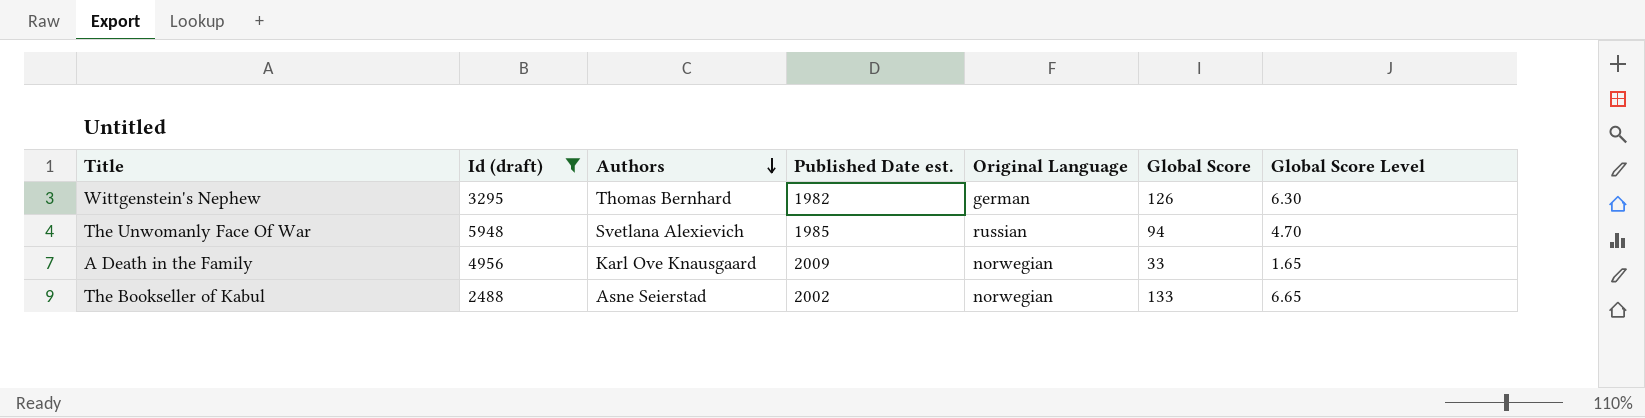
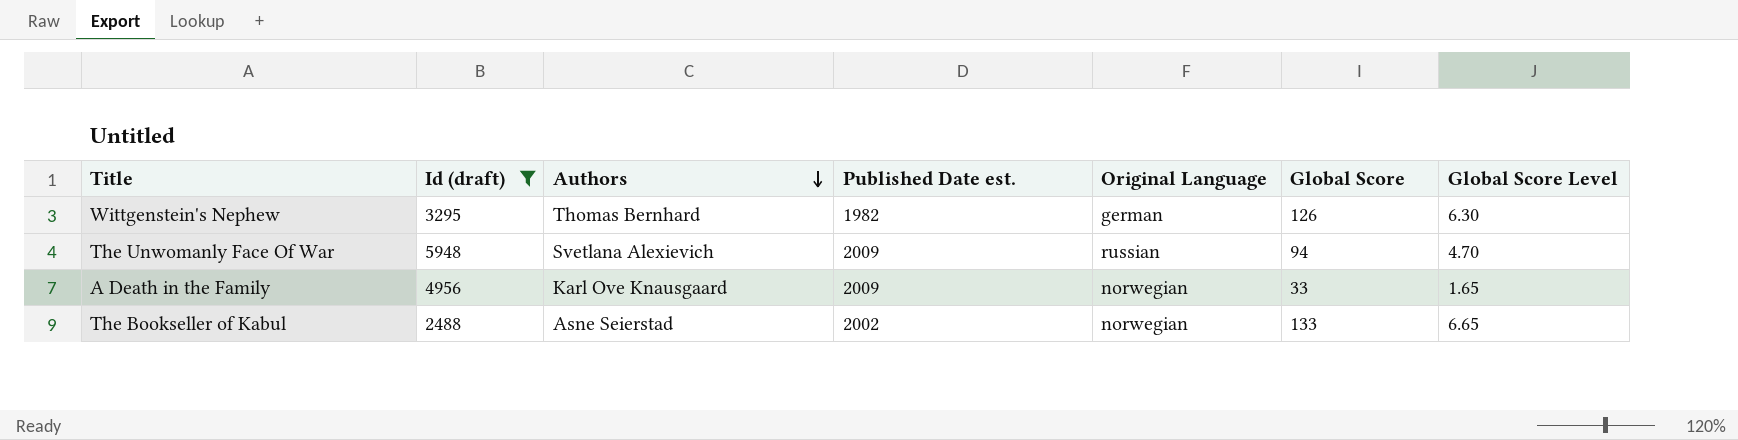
The Unwomanly Face Of War | Published Date est.: 1985 -> 2009

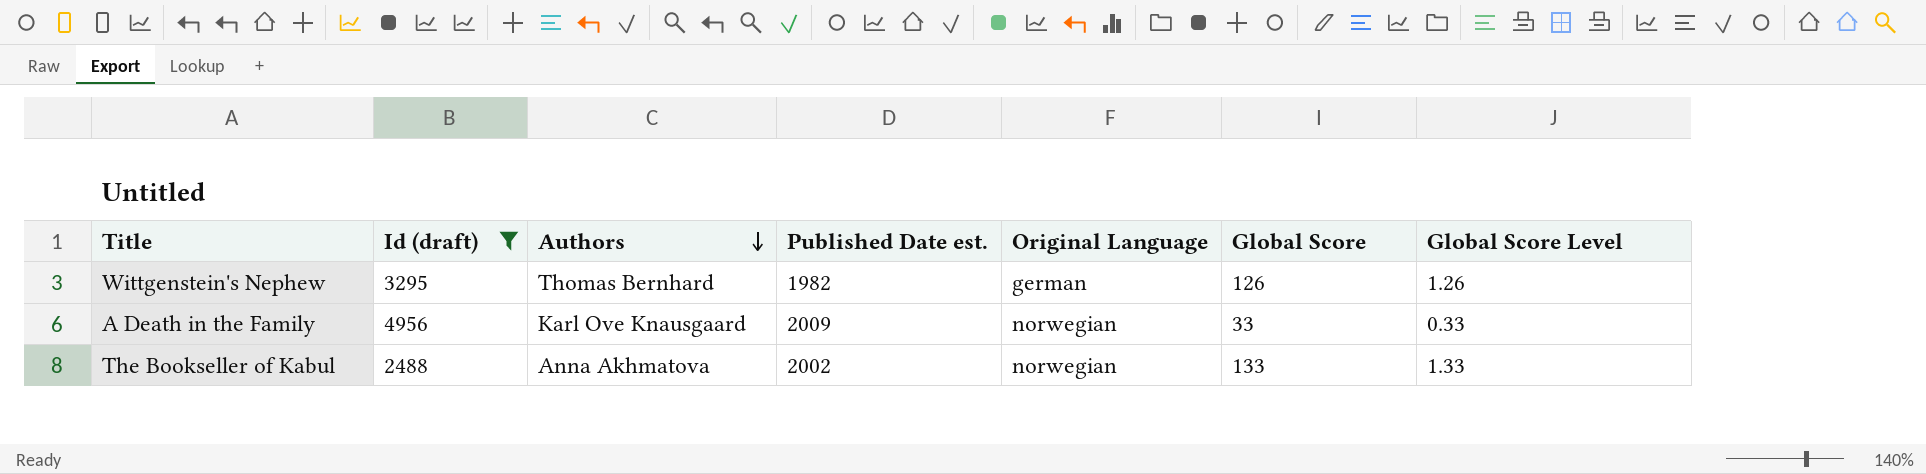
column Global Score Level | formula: [Global Score] * 0.05 -> [Global Score] * 0.01
row The Unwomanly Face Of War: 5948 | Svetlana Alexievich | 2009 | russian | 94 | 4.70 -> none
The Bookseller of Kabul | Authors: Asne Seierstad -> Anna Akhmatova

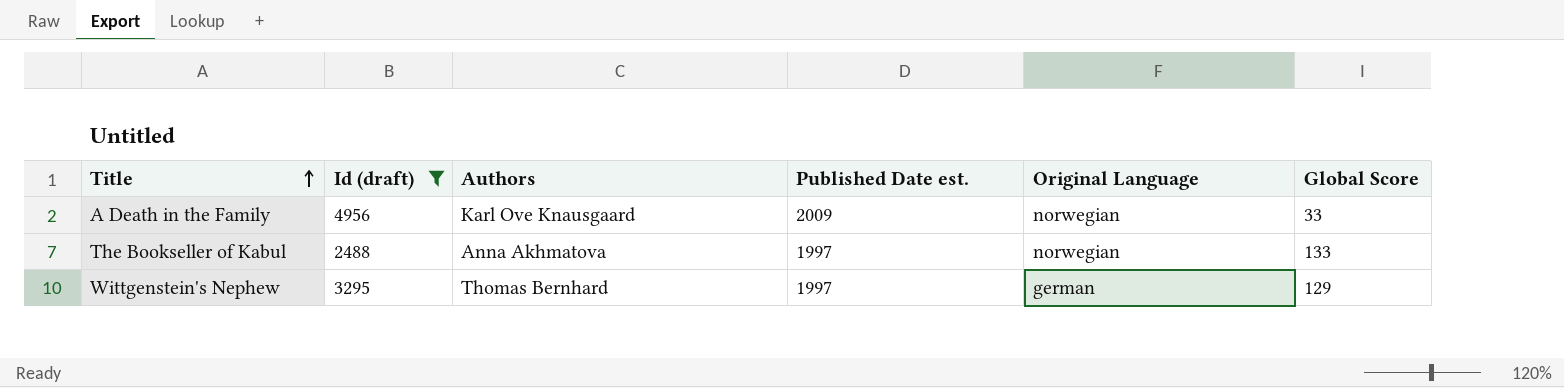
row order: Authors descending -> Title ascending
column Global Score Level | formula: [Global Score] * 0.01 -> none
The Bookseller of Kabul | Published Date est.: 2002 -> 1997
Wittgenstein's Nephew | Published Date est.: 1982 -> 1997
Wittgenstein's Nephew | Global Score: 126 -> 129

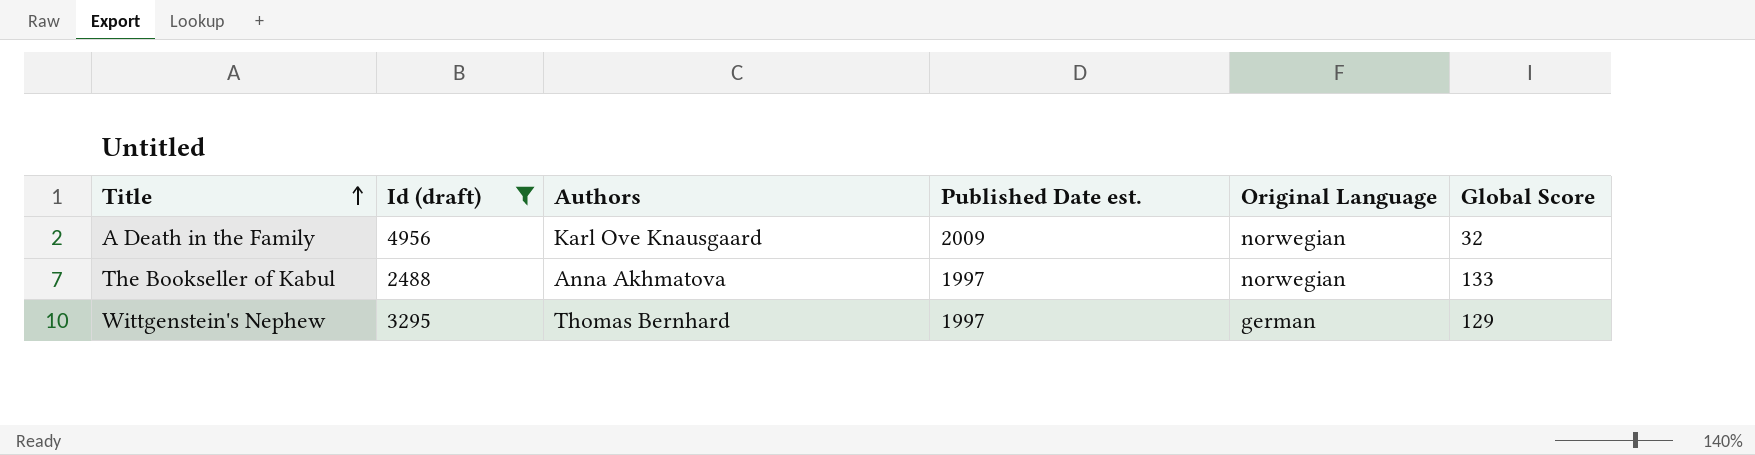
A Death in the Family | Global Score: 33 -> 32

